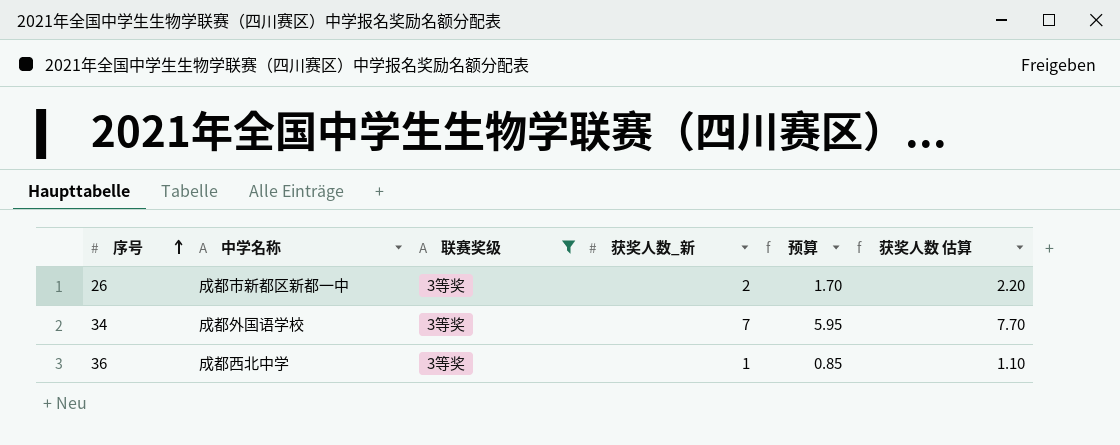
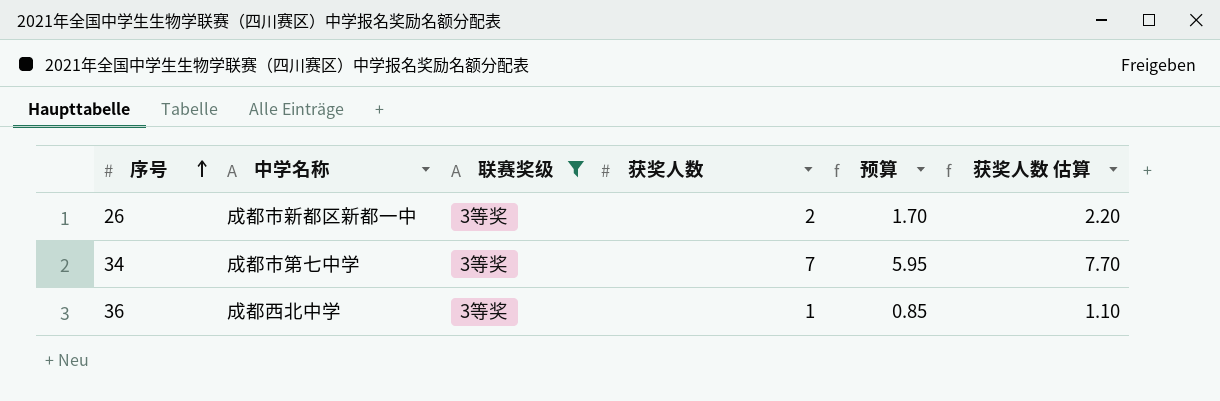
column name: 获奖人数_新 -> 获奖人数
34 | 中学名称: 成都外国语学校 -> 成都市第七中学

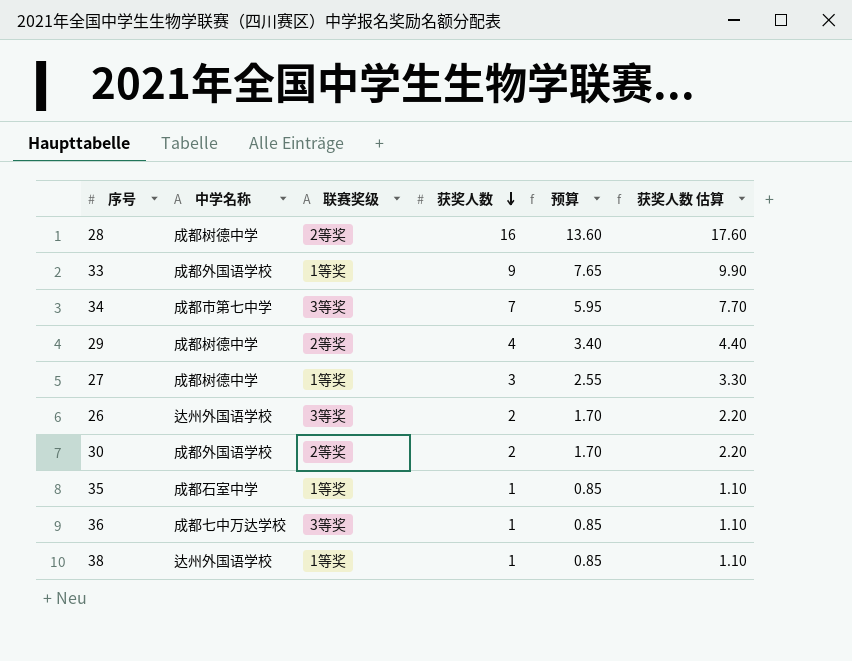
filter: 联赛奖级 = 3等奖 -> none
row order: 序号 ascending -> 获奖人数 descending
26 | 中学名称: 成都市新都区新都一中 -> 达州外国语学校
36 | 中学名称: 成都西北中学 -> 成都七中万达学校

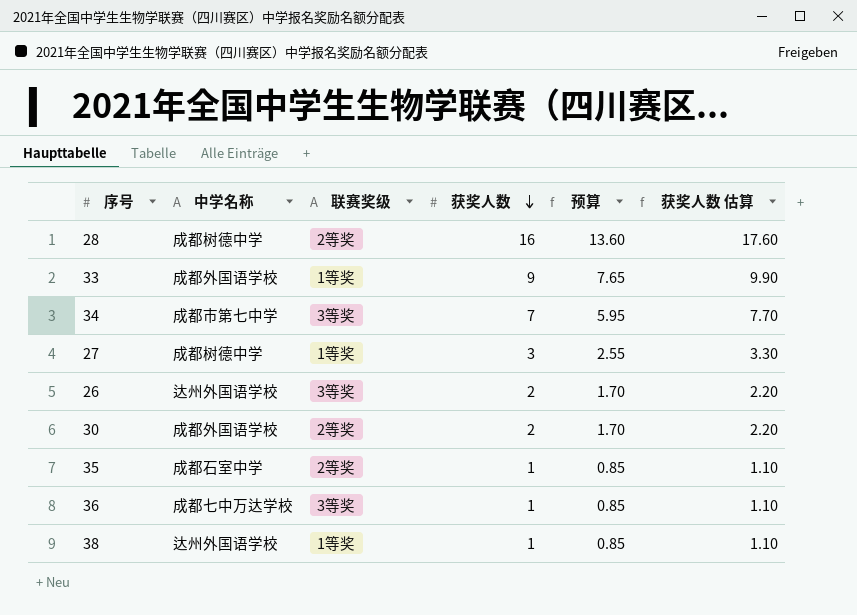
row 29: 成都树德中学 | 2等奖 | 4 | 3.40 | 4.40 -> none
35 | 联赛奖级: 1等奖 -> 2等奖

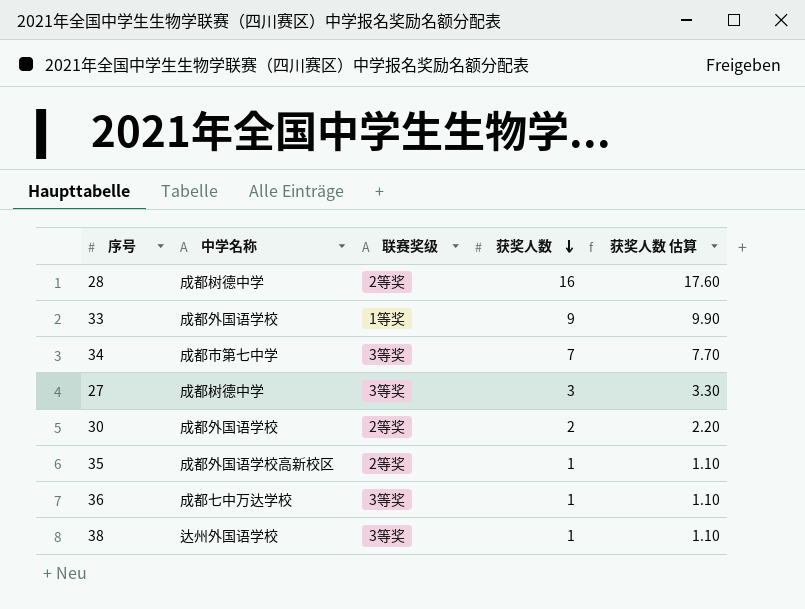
column 预算 | formula: [获奖人数] * 0.85 -> none
row 26: 达州外国语学校 | 3等奖 | 2 | 1.70 | 2.20 -> none
27 | 联赛奖级: 1等奖 -> 3等奖
35 | 中学名称: 成都石室中学 -> 成都外国语学校高新校区
38 | 联赛奖级: 1等奖 -> 3等奖

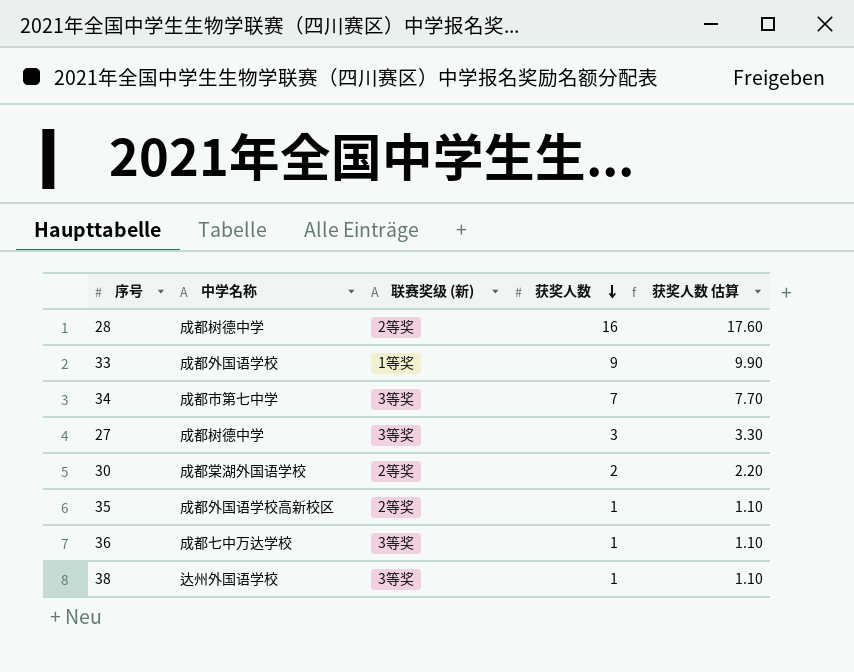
column name: 联赛奖级 -> 联赛奖级 (新)
30 | 中学名称: 成都外国语学校 -> 成都棠湖外国语学校

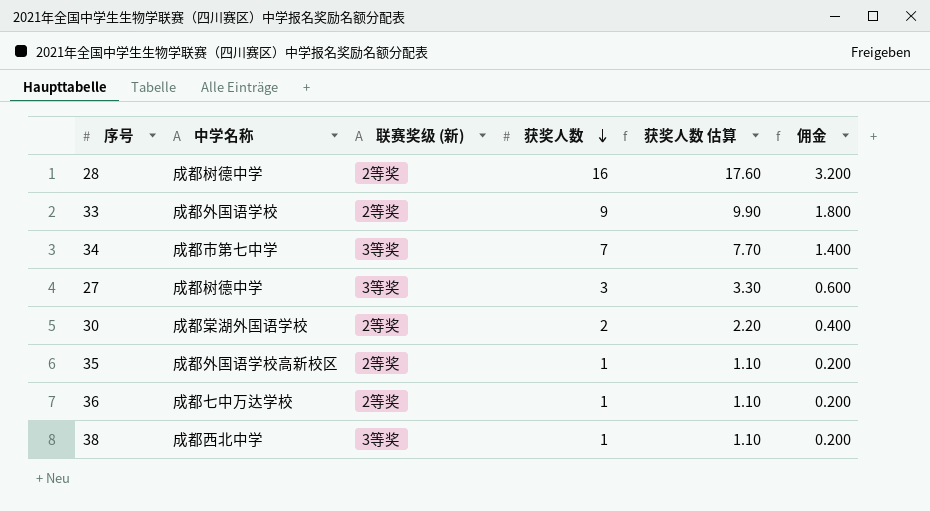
column 佣金 | formula: none -> [获奖人数] * 0.2
33 | 联赛奖级 (新): 1等奖 -> 2等奖
36 | 联赛奖级 (新): 3等奖 -> 2等奖
38 | 中学名称: 达州外国语学校 -> 成都西北中学

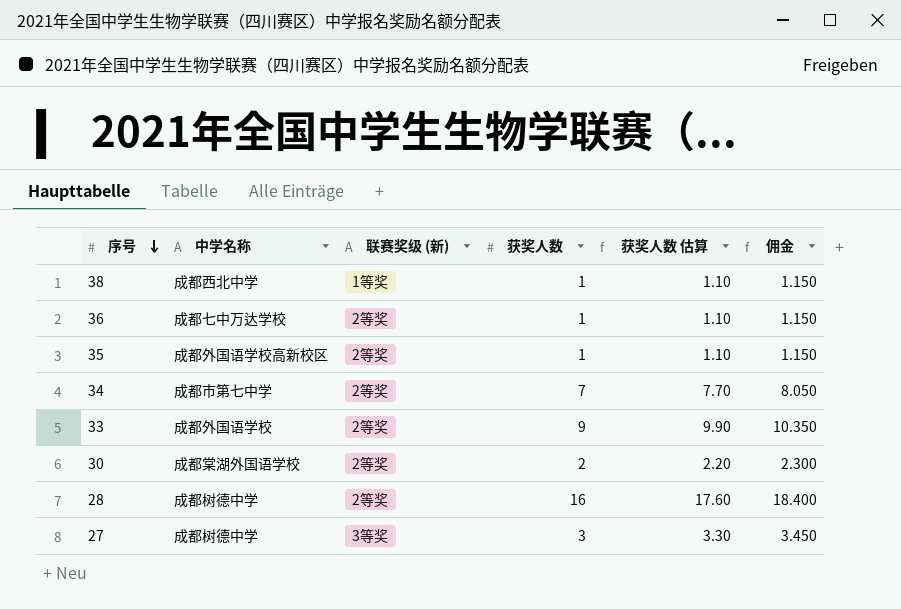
row order: 获奖人数 descending -> 序号 descending
column 佣金 | formula: [获奖人数] * 0.2 -> [获奖人数] * 1.15
38 | 联赛奖级 (新): 3等奖 -> 1等奖
34 | 联赛奖级 (新): 3等奖 -> 2等奖

